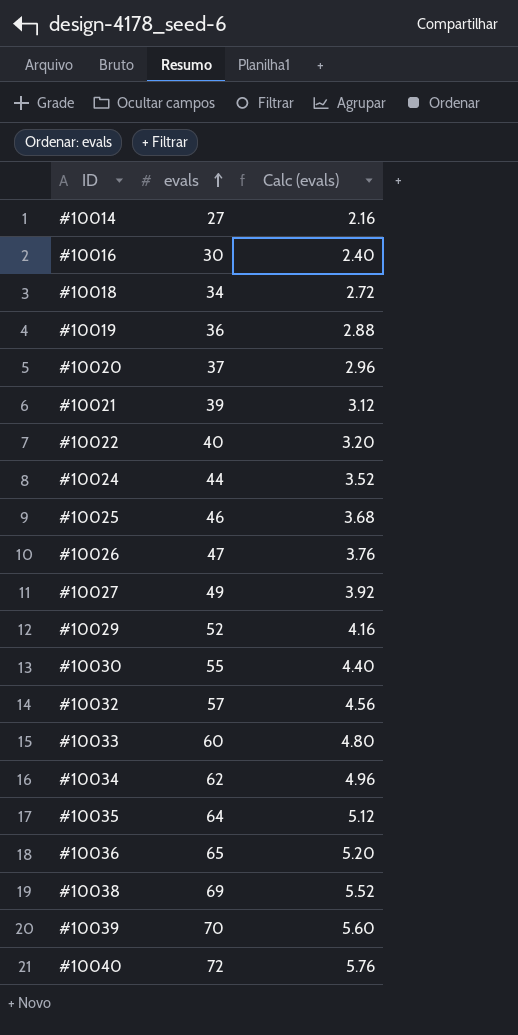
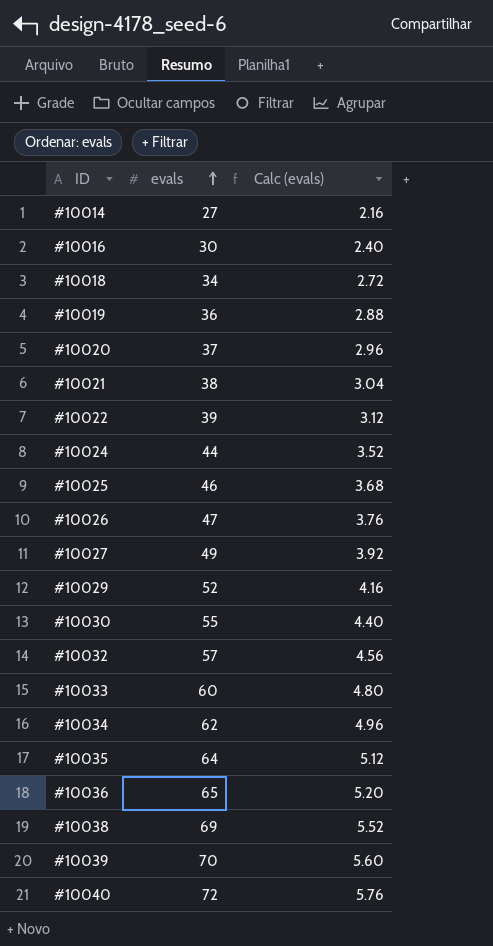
#10021 | evals: 39 -> 38
#10021 | Calc (evals): 3.12 -> 3.04
#10022 | evals: 40 -> 39
#10022 | Calc (evals): 3.20 -> 3.12

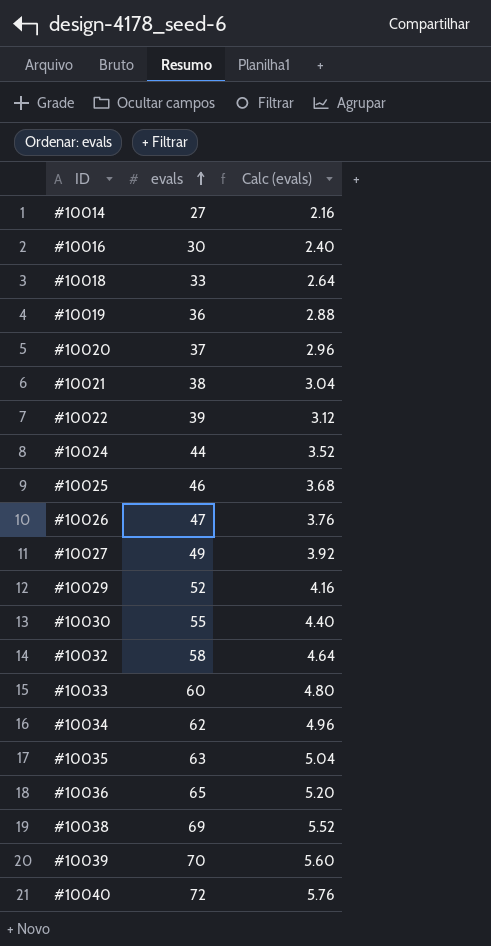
#10018 | evals: 34 -> 33
#10018 | Calc (evals): 2.72 -> 2.64
#10032 | evals: 57 -> 58
#10032 | Calc (evals): 4.56 -> 4.64
#10035 | evals: 64 -> 63
#10035 | Calc (evals): 5.12 -> 5.04

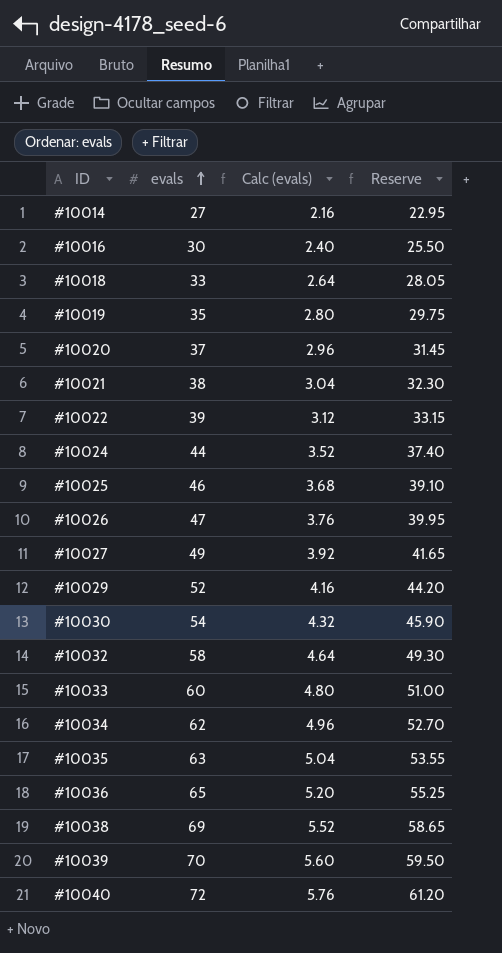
column Reserve | formula: none -> [evals] * 0.85
#10019 | evals: 36 -> 35
#10019 | Calc (evals): 2.88 -> 2.80
#10030 | evals: 55 -> 54
#10030 | Calc (evals): 4.40 -> 4.32

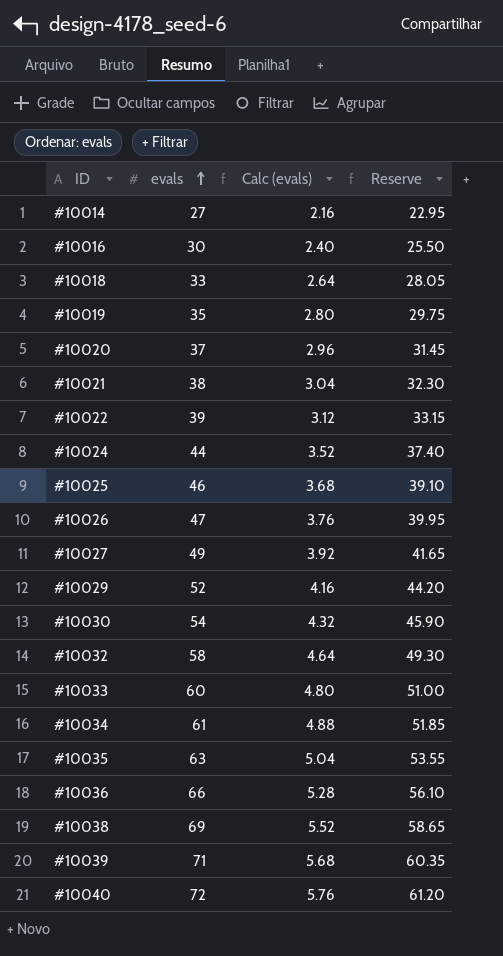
#10034 | evals: 62 -> 61
#10034 | Calc (evals): 4.96 -> 4.88
#10034 | Reserve: 52.70 -> 51.85
#10036 | evals: 65 -> 66
#10036 | Calc (evals): 5.20 -> 5.28
#10036 | Reserve: 55.25 -> 56.10
#10039 | evals: 70 -> 71
#10039 | Calc (evals): 5.60 -> 5.68
#10039 | Reserve: 59.50 -> 60.35

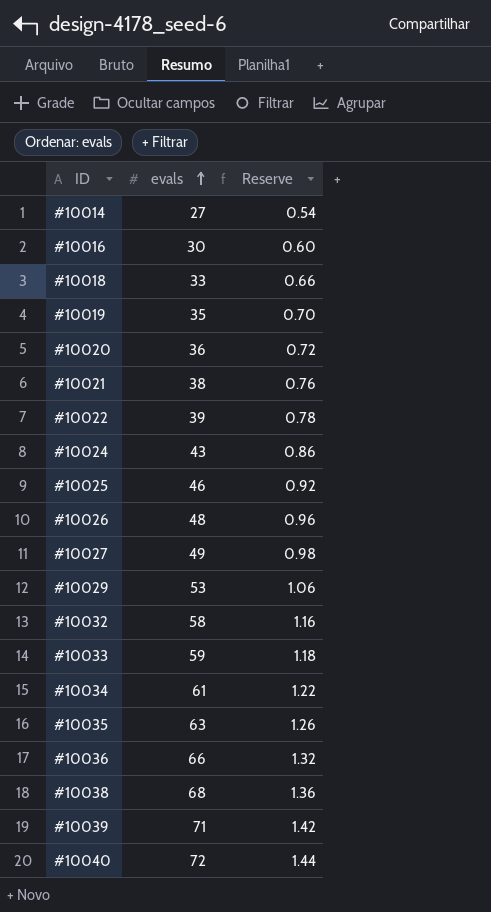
column Calc (evals) | formula: [evals] * 0.08 -> none
column Reserve | formula: [evals] * 0.85 -> [evals] * 0.02
row #10030: 54 | 4.32 | 45.90 -> none
#10020 | evals: 37 -> 36
#10024 | evals: 44 -> 43
#10026 | evals: 47 -> 48
#10029 | evals: 52 -> 53
#10033 | evals: 60 -> 59
#10038 | evals: 69 -> 68

